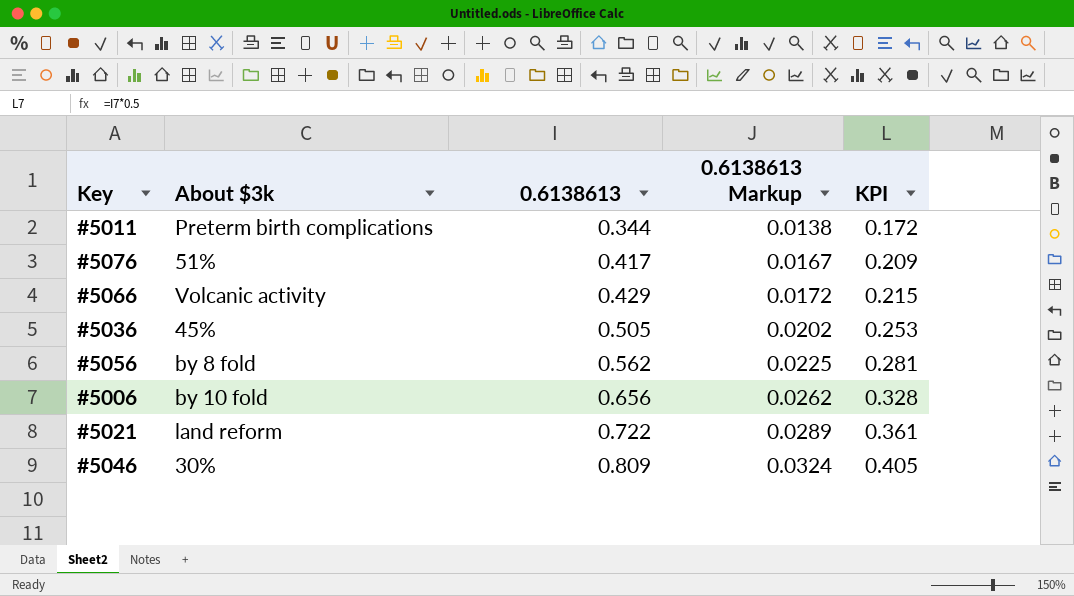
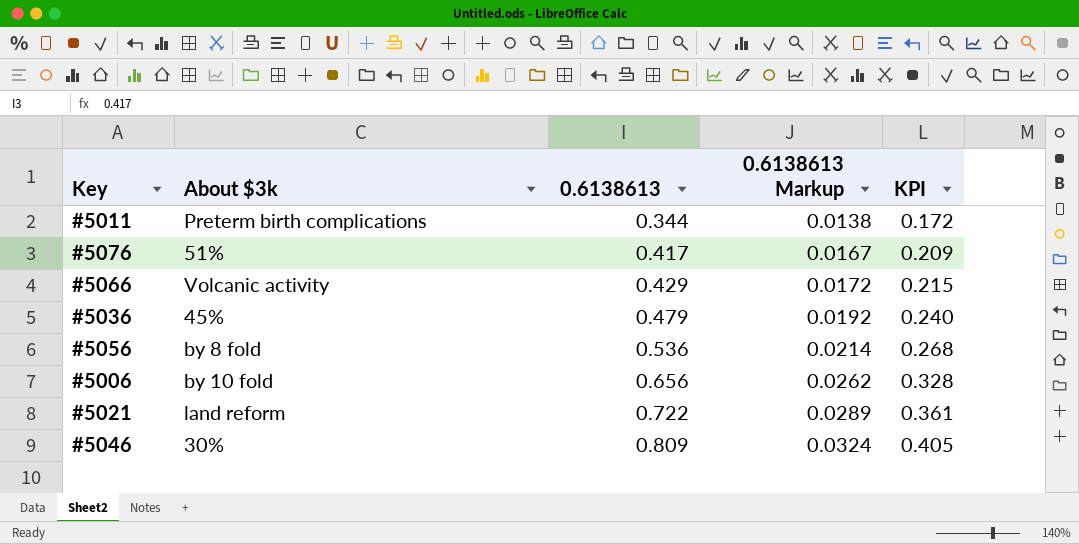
#5036 | 0.6138613: 0.505 -> 0.479
#5036 | 0.6138613 Markup: 0.0202 -> 0.0192
#5036 | KPI: 0.253 -> 0.240
#5056 | 0.6138613: 0.562 -> 0.536
#5056 | 0.6138613 Markup: 0.0225 -> 0.0214
#5056 | KPI: 0.281 -> 0.268

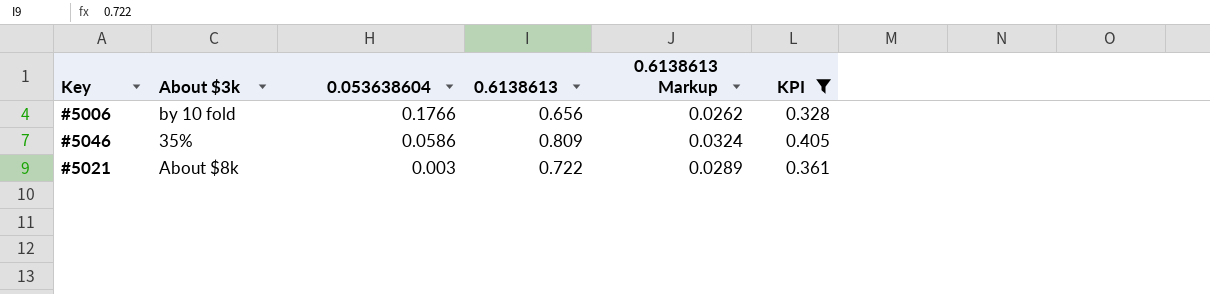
filter: none -> KPI >= 0.328
row order: 0.6138613 ascending -> 0.053638604 descending
column 0.053638604 | position: none -> 3
#5046 | About $3k: 30% -> 35%
#5021 | About $3k: land reform -> About $8k

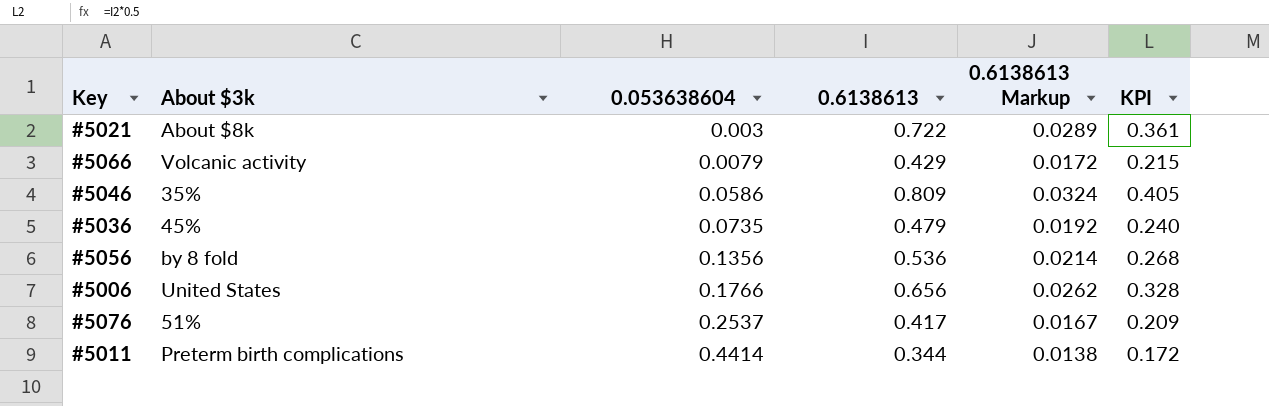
filter: KPI >= 0.328 -> none
row order: 0.053638604 descending -> 0.053638604 ascending
#5006 | About $3k: by 10 fold -> United States

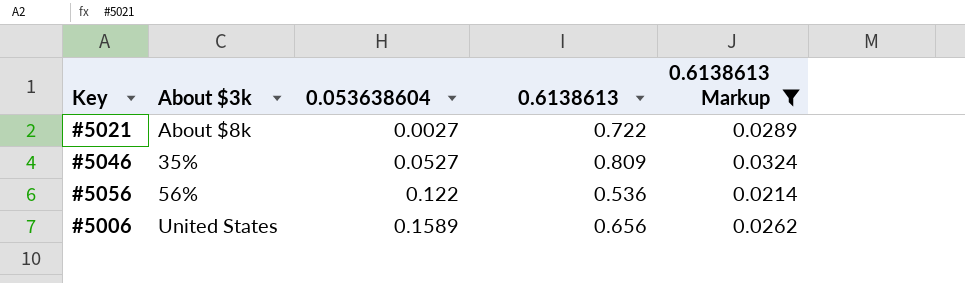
filter: none -> 0.6138613 Markup >= 0.0214
column KPI | formula: [0.6138613] * 0.5 -> none
#5021 | 0.053638604: 0.003 -> 0.0027
#5046 | 0.053638604: 0.0586 -> 0.0527
#5056 | About $3k: by 8 fold -> 56%
#5056 | 0.053638604: 0.1356 -> 0.122
#5006 | 0.053638604: 0.1766 -> 0.1589

